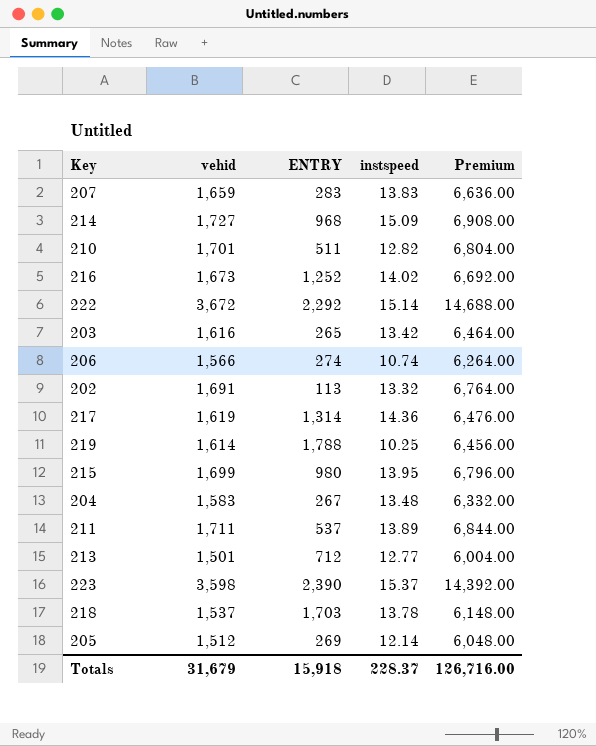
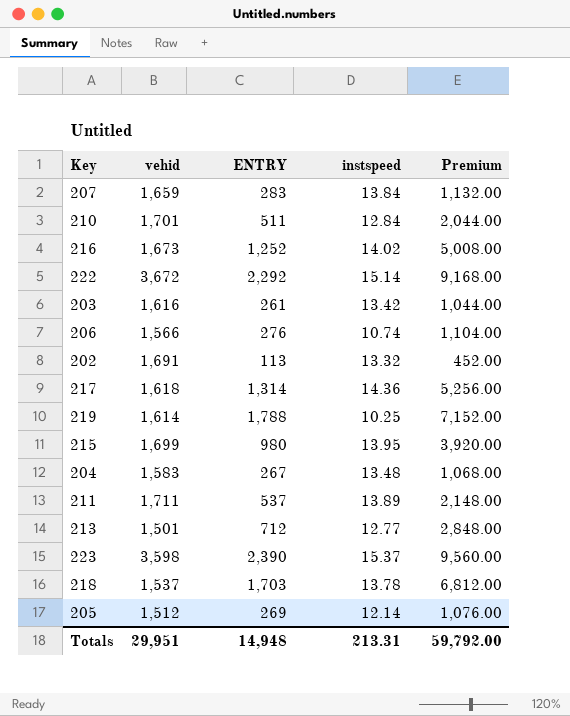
column Premium | formula: [vehid] * 4 -> [ENTRY] * 4
row 214: 1,727 | 968 | 15.09 | 6,908.00 -> none
207 | instspeed: 13.83 -> 13.84
210 | instspeed: 12.82 -> 12.84
203 | ENTRY: 265 -> 261
206 | ENTRY: 274 -> 276
217 | vehid: 1,619 -> 1,618
Totals | vehid: 31,679 -> 29,951
Totals | ENTRY: 15,918 -> 14,948
Totals | instspeed: 228.37 -> 213.31
Totals | Premium: 126,716.00 -> 59,792.00

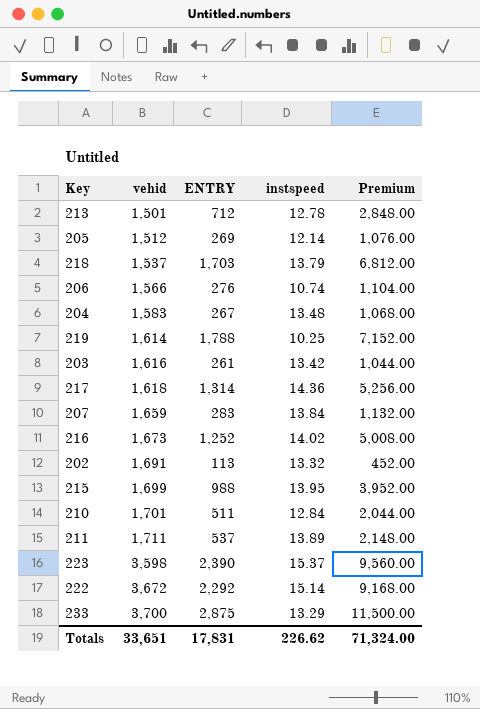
row order: none -> vehid ascending
213 | instspeed: 12.77 -> 12.78
218 | instspeed: 13.78 -> 13.79
215 | ENTRY: 980 -> 988
215 | Premium: 3,920.00 -> 3,952.00
row 233: none -> 3,700 | 2,875 | 13.29 | 11,500.00
Totals | vehid: 29,951 -> 33,651
Totals | ENTRY: 14,948 -> 17,831
Totals | instspeed: 213.31 -> 226.62
Totals | Premium: 59,792.00 -> 71,324.00

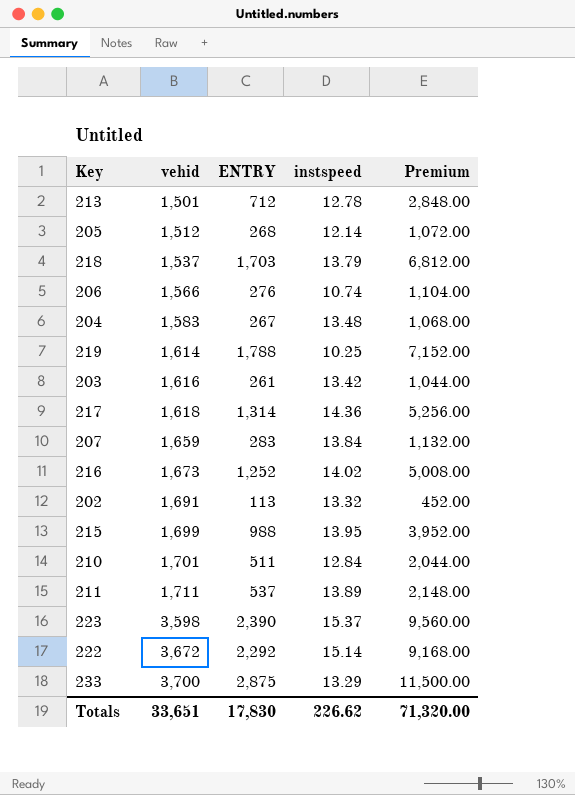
205 | ENTRY: 269 -> 268
205 | Premium: 1,076.00 -> 1,072.00
Totals | ENTRY: 17,831 -> 17,830
Totals | Premium: 71,324.00 -> 71,320.00

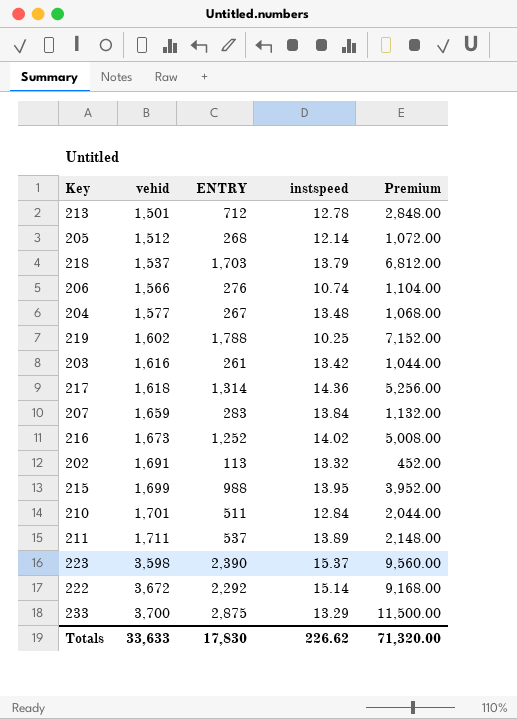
204 | vehid: 1,583 -> 1,577
219 | vehid: 1,614 -> 1,602
Totals | vehid: 33,651 -> 33,633

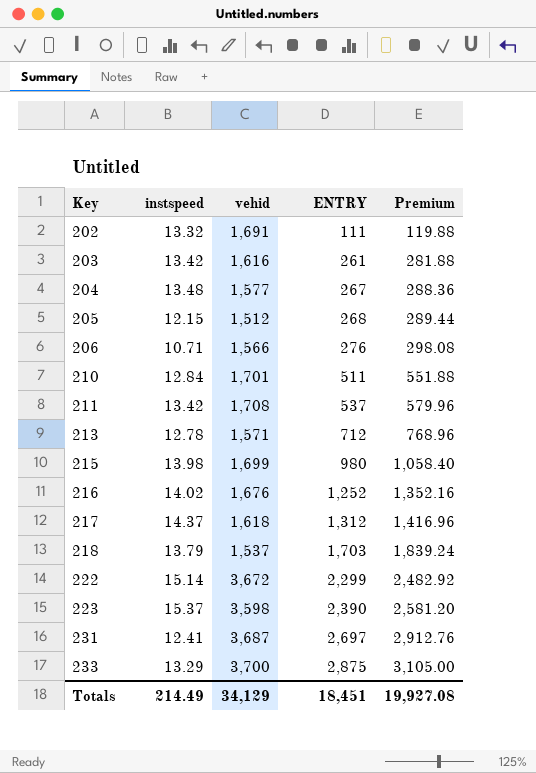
row order: vehid ascending -> Key ascending
column instspeed | position: 4 -> 2
column Premium | formula: [ENTRY] * 4 -> [ENTRY] * 1.08
row 219: 1,602 | 1,788 | 10.25 | 7,152.00 -> none
row 207: 1,659 | 283 | 13.84 | 1,132.00 -> none
202 | ENTRY: 113 -> 111
205 | instspeed: 12.14 -> 12.15
206 | instspeed: 10.74 -> 10.71
211 | instspeed: 13.89 -> 13.42
211 | vehid: 1,711 -> 1,708
213 | vehid: 1,501 -> 1,571
215 | instspeed: 13.95 -> 13.98
215 | ENTRY: 988 -> 980
216 | vehid: 1,673 -> 1,676
217 | instspeed: 14.36 -> 14.37
217 | ENTRY: 1,314 -> 1,312
222 | ENTRY: 2,292 -> 2,299
row 231: none -> 12.41 | 3,687 | 2,697 | 2,912.76
Totals | instspeed: 226.62 -> 214.49
Totals | vehid: 33,633 -> 34,129
Totals | ENTRY: 17,830 -> 18,451
Totals | Premium: 71,320.00 -> 19,927.08

